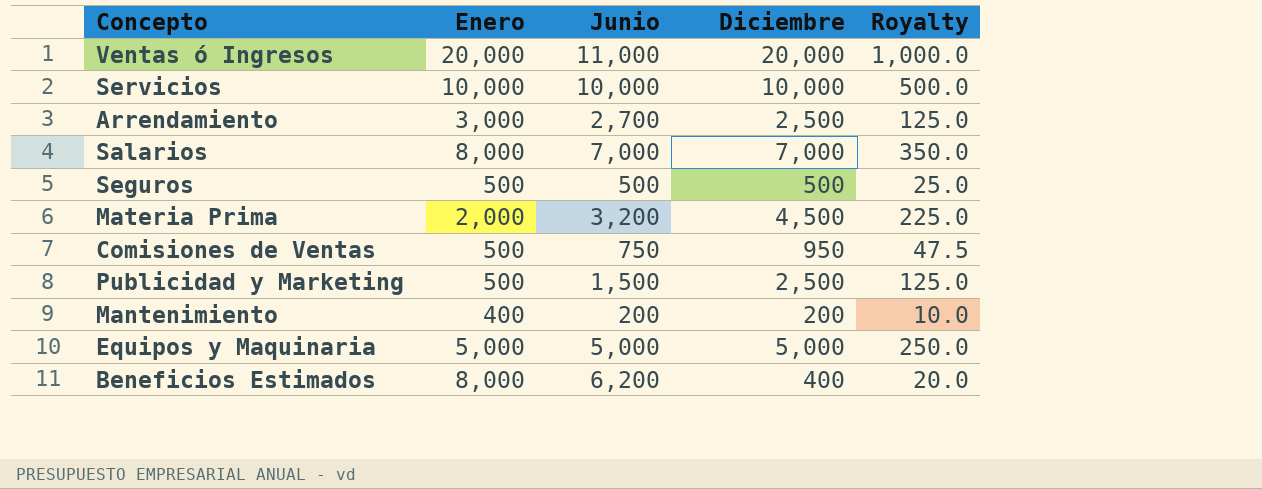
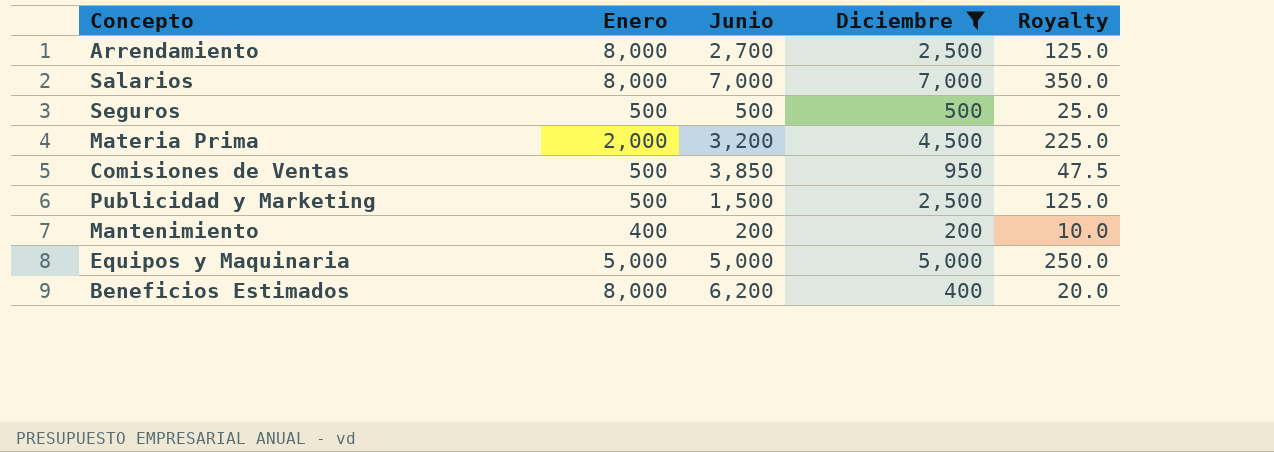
filter: none -> Diciembre <= 7,000
Arrendamiento | Enero: 3,000 -> 8,000
Comisiones de Ventas | Junio: 750 -> 3,850

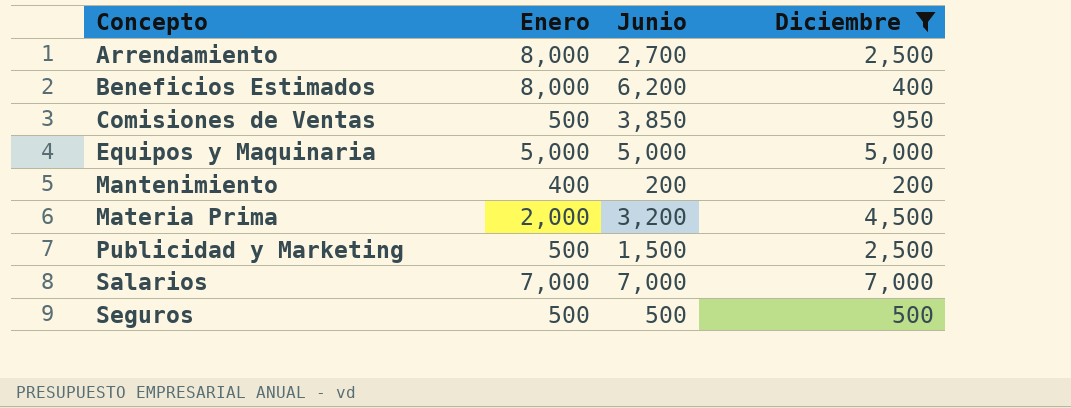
row order: none -> Concepto ascending
column Royalty | formula: [Diciembre] * 0.05 -> none
Salarios | Enero: 8,000 -> 7,000

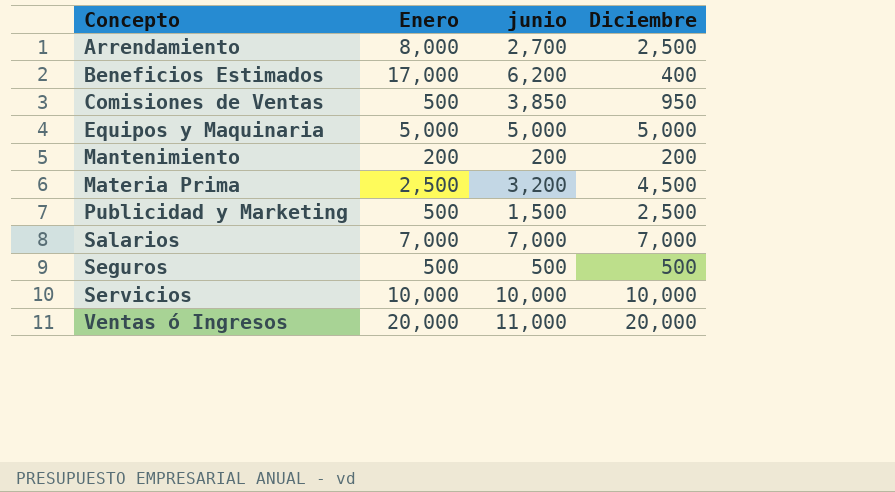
filter: Diciembre <= 7,000 -> none
column name: Junio -> junio
Beneficios Estimados | Enero: 8,000 -> 17,000
Mantenimiento | Enero: 400 -> 200
Materia Prima | Enero: 2,000 -> 2,500

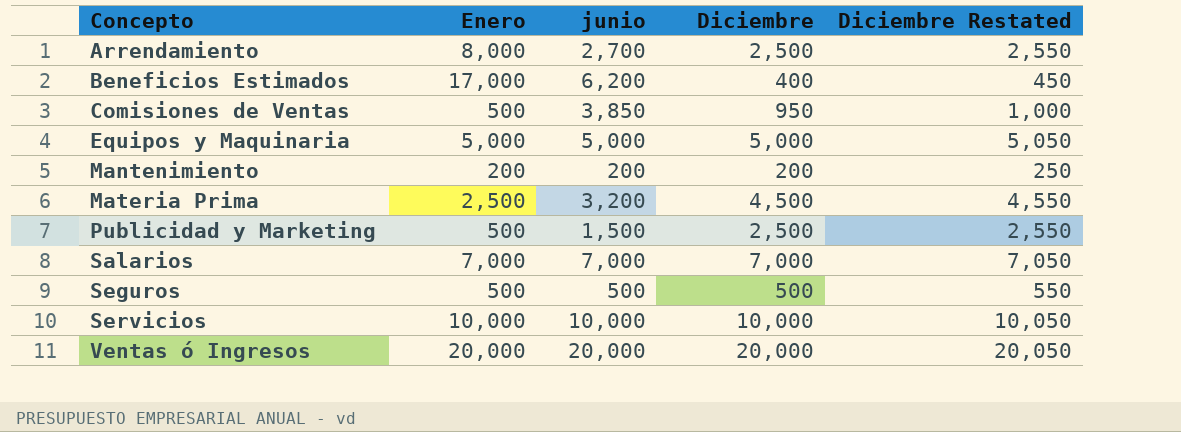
column Diciembre Restated | formula: none -> [Diciembre] + 50
Ventas ó Ingresos | junio: 11,000 -> 20,000

